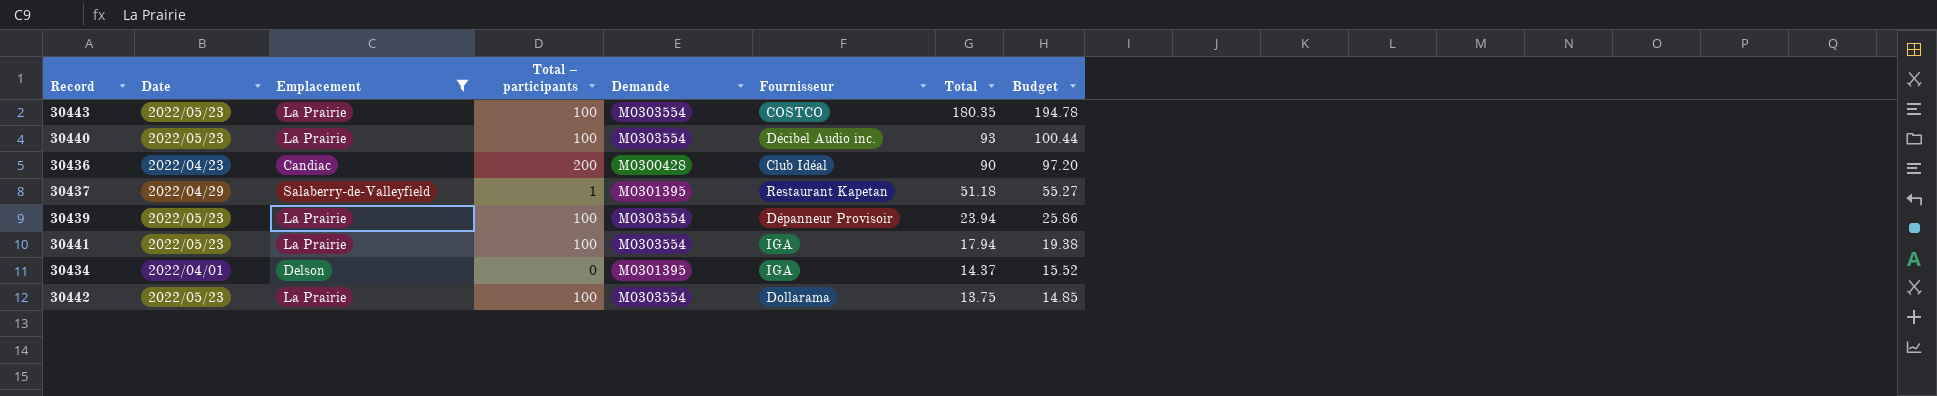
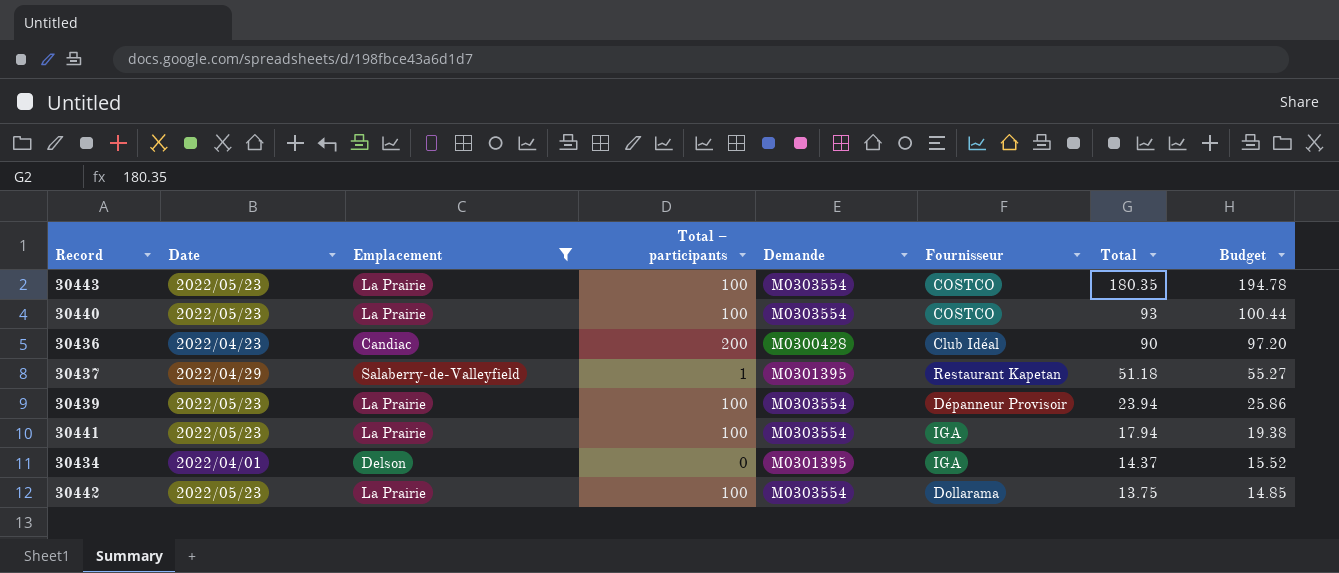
30440 | Fournisseur: Décibel Audio inc. -> COSTCO

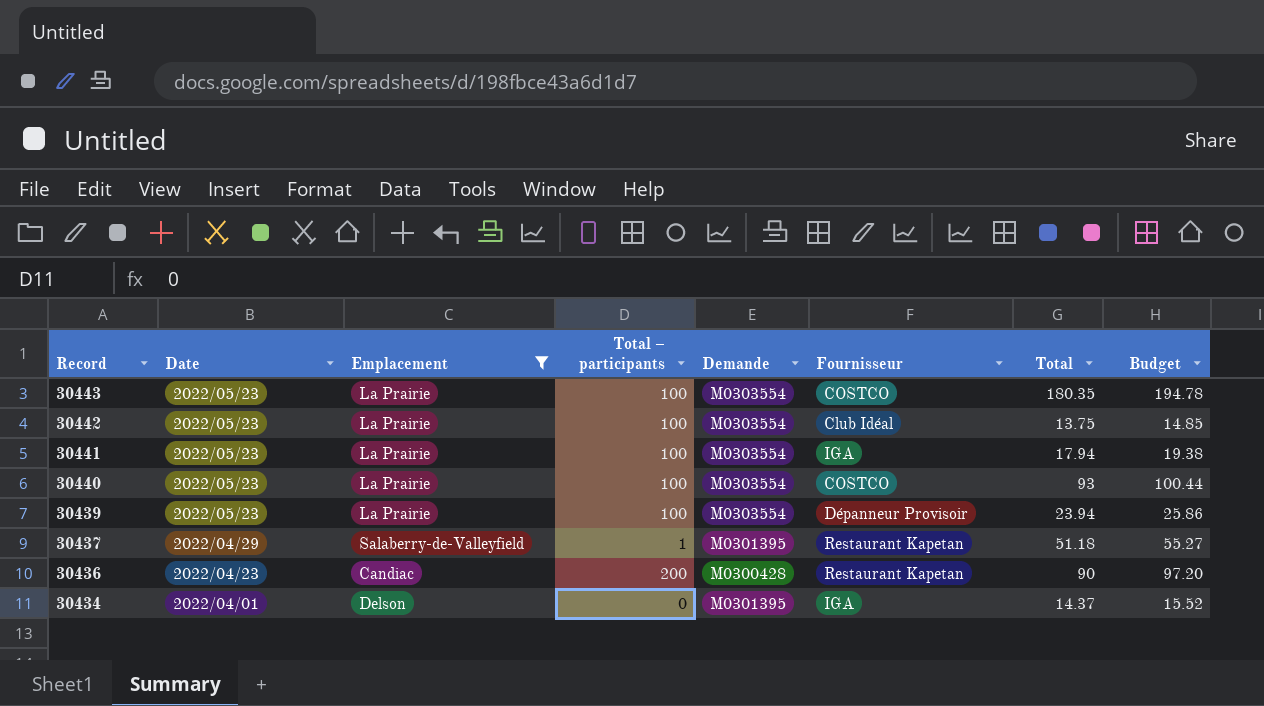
row order: Total descending -> Record descending
30442 | Fournisseur: Dollarama -> Club Idéal
30436 | Fournisseur: Club Idéal -> Restaurant Kapetan

